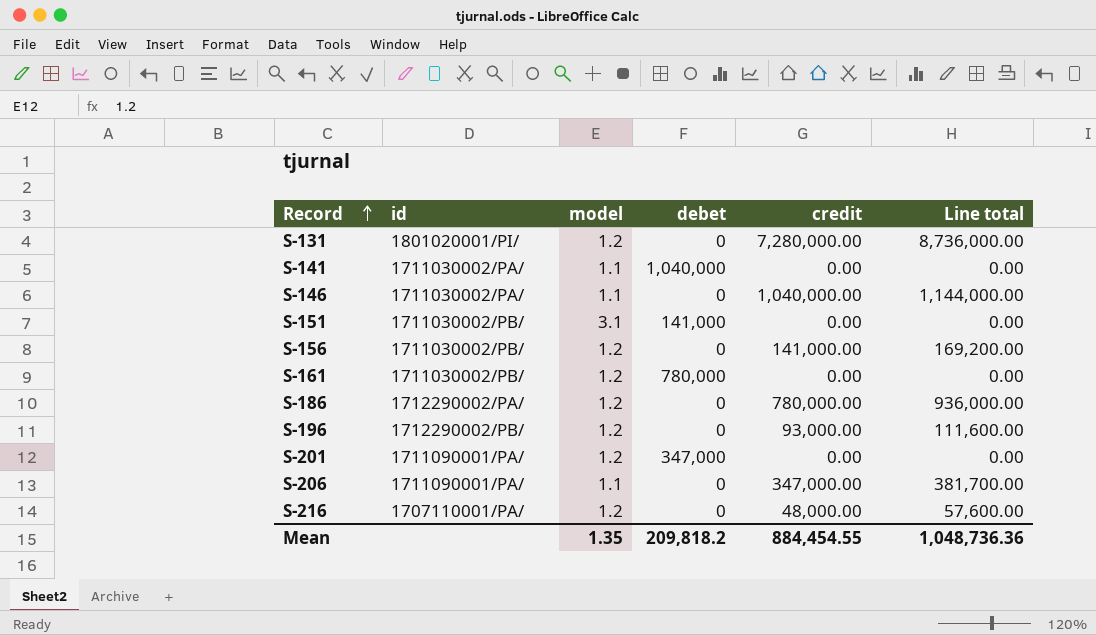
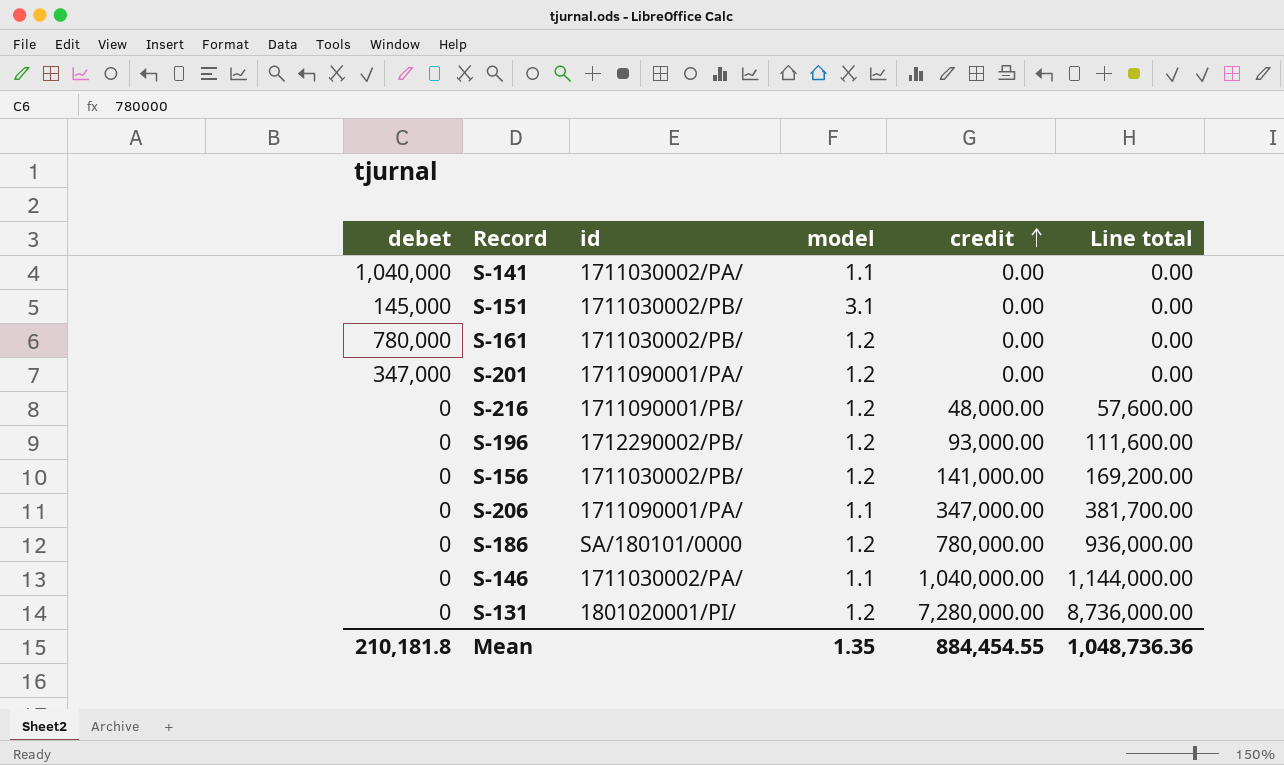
row order: Record ascending -> credit ascending
column debet | position: 4 -> 1
S-151 | debet: 141,000 -> 145,000
S-216 | id: 1707110001/PA/ -> 1711090001/PB/
S-186 | id: 1712290002/PA/ -> SA/180101/0000
Mean | debet: 209,818.2 -> 210,181.8

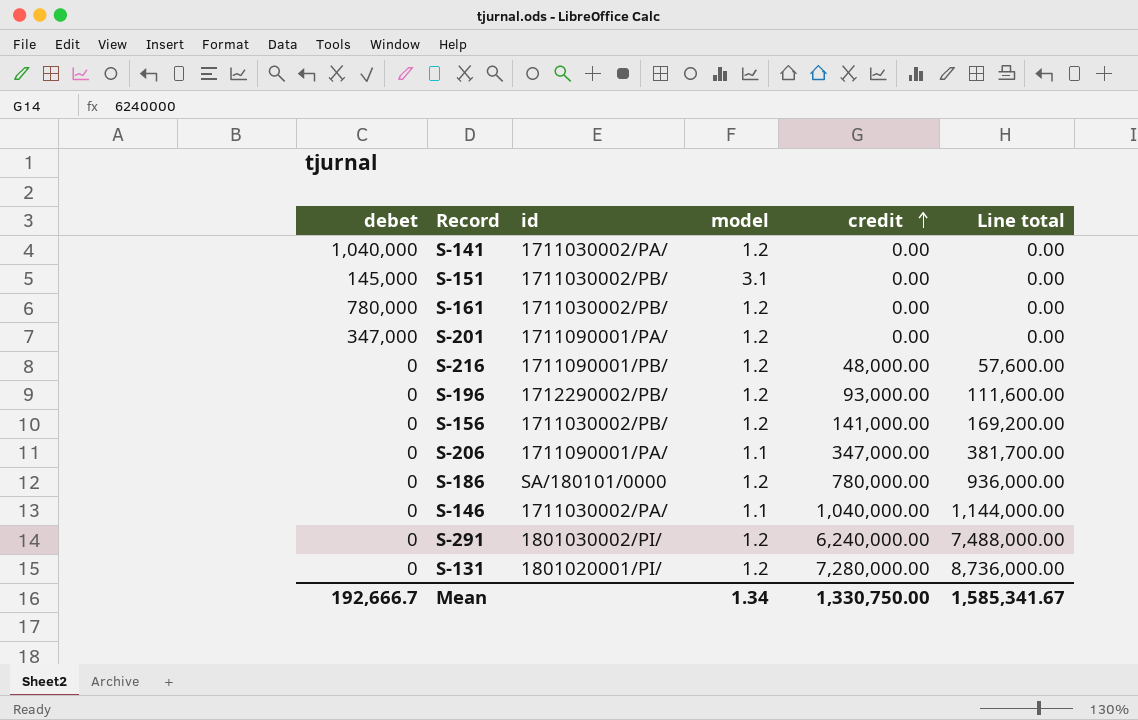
S-141 | model: 1.1 -> 1.2
row S-291: none -> 0 | 1801030002/PI/ | 1.2 | 6,240,000.00 | 7,488,000.00
Mean | debet: 210,181.8 -> 192,666.7
Mean | model: 1.35 -> 1.34
Mean | credit: 884,454.55 -> 1,330,750.00
Mean | Line total: 1,048,736.36 -> 1,585,341.67

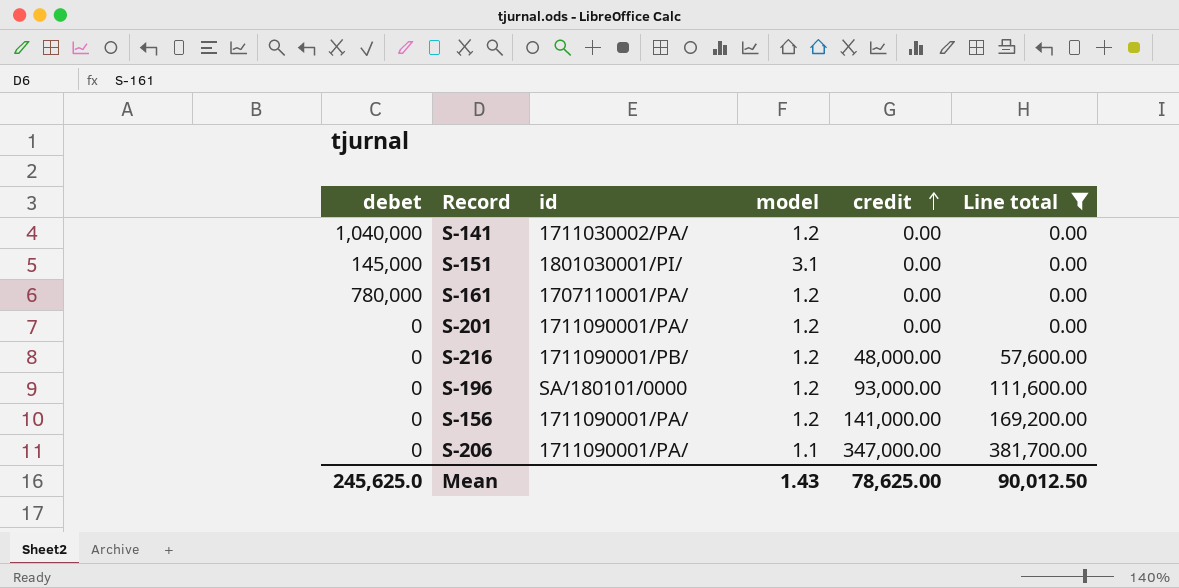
filter: none -> Line total <= 381,700.00
S-151 | id: 1711030002/PB/ -> 1801030001/PI/
S-161 | id: 1711030002/PB/ -> 1707110001/PA/
S-201 | debet: 347,000 -> 0
S-196 | id: 1712290002/PB/ -> SA/180101/0000
S-156 | id: 1711030002/PB/ -> 1711090001/PA/
Mean | debet: 192,666.7 -> 245,625.0
Mean | model: 1.34 -> 1.43
Mean | credit: 1,330,750.00 -> 78,625.00
Mean | Line total: 1,585,341.67 -> 90,012.50

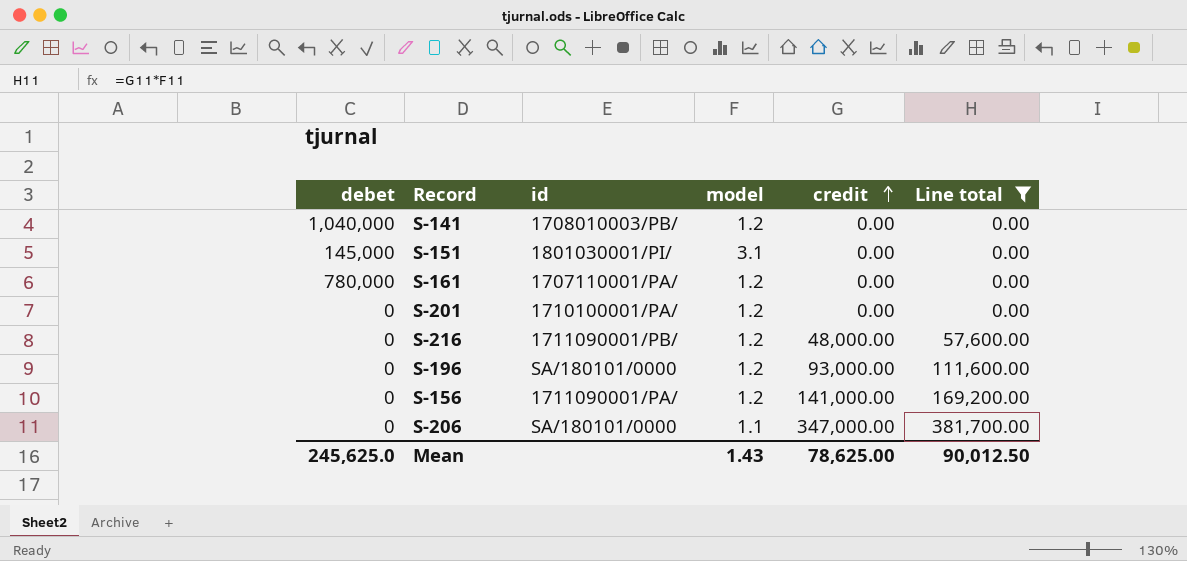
S-141 | id: 1711030002/PA/ -> 1708010003/PB/
S-201 | id: 1711090001/PA/ -> 1710100001/PA/
S-206 | id: 1711090001/PA/ -> SA/180101/0000

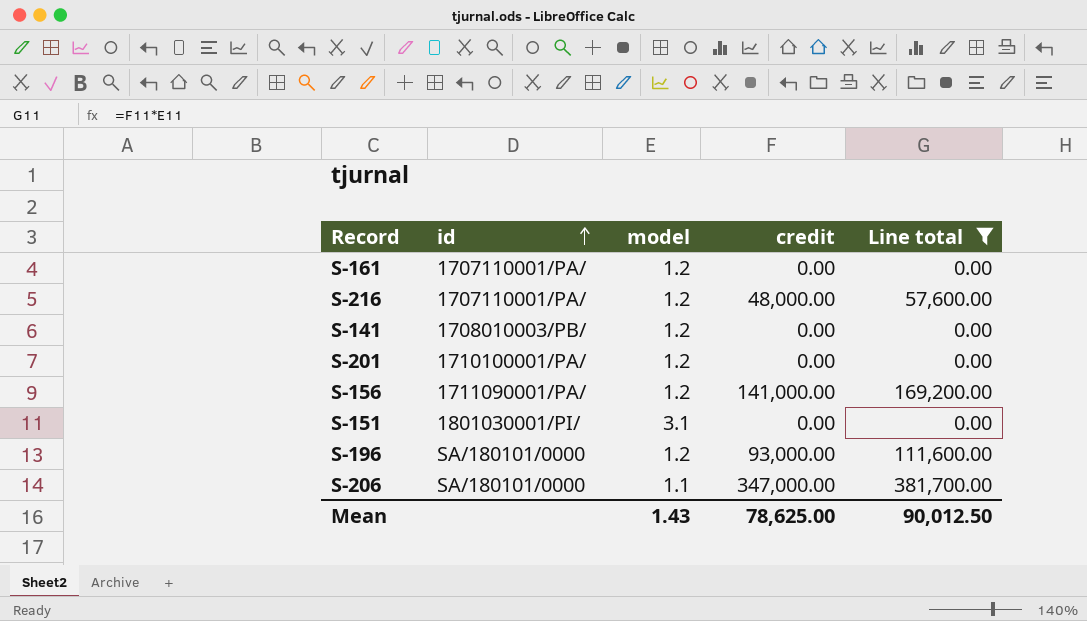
row order: credit ascending -> id ascending
column debet | position: 1 -> none
S-216 | id: 1711090001/PB/ -> 1707110001/PA/

